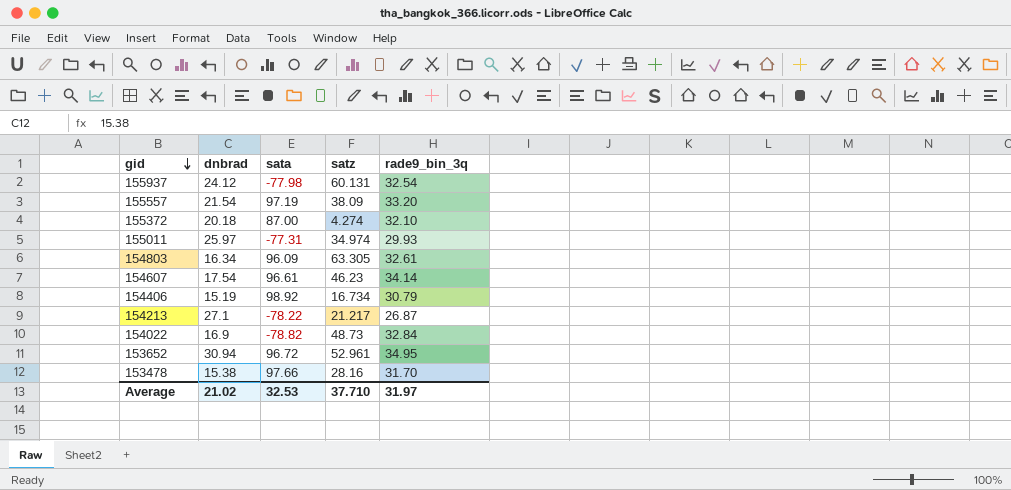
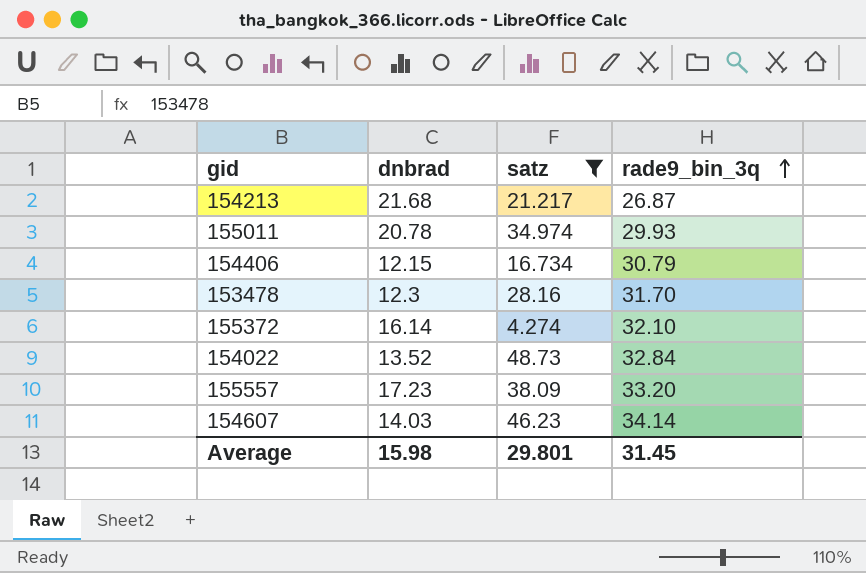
filter: none -> satz <= 48.73
row order: gid descending -> rade9_bin_3q ascending
column sata | position: 3 -> none
154213 | dnbrad: 27.1 -> 21.68
155011 | dnbrad: 25.97 -> 20.78
154406 | dnbrad: 15.19 -> 12.15
153478 | dnbrad: 15.38 -> 12.3
155372 | dnbrad: 20.18 -> 16.14
154022 | dnbrad: 16.9 -> 13.52
155557 | dnbrad: 21.54 -> 17.23
154607 | dnbrad: 17.54 -> 14.03
Average | dnbrad: 21.02 -> 15.98
Average | satz: 37.710 -> 29.801
Average | rade9_bin_3q: 31.97 -> 31.45

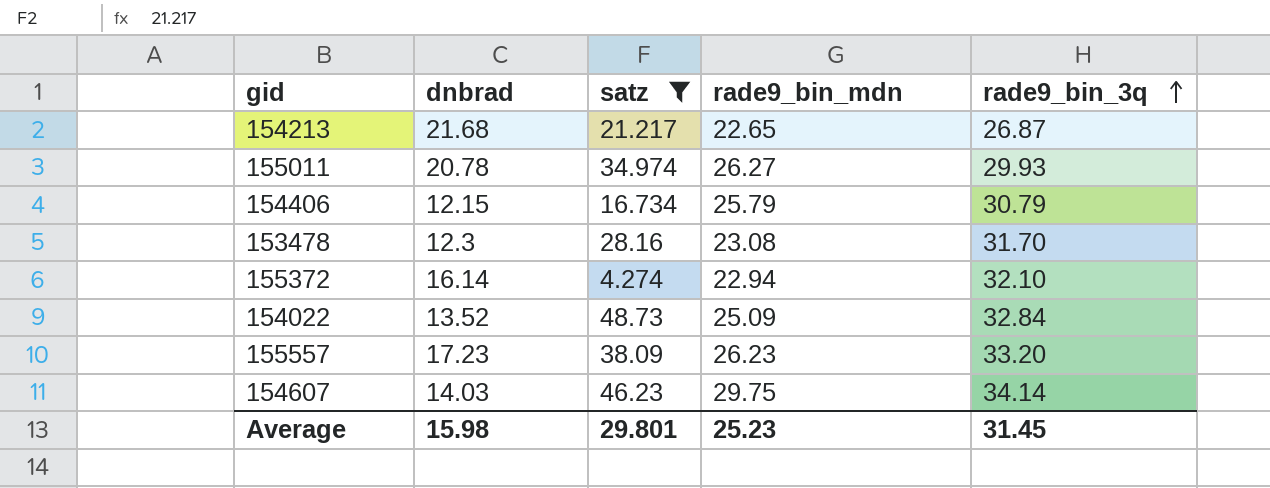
column rade9_bin_mdn | position: none -> 4

